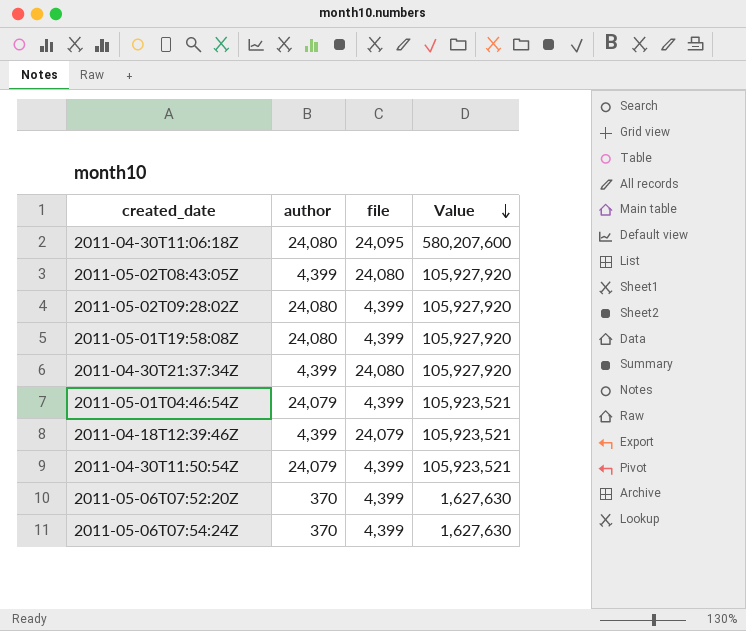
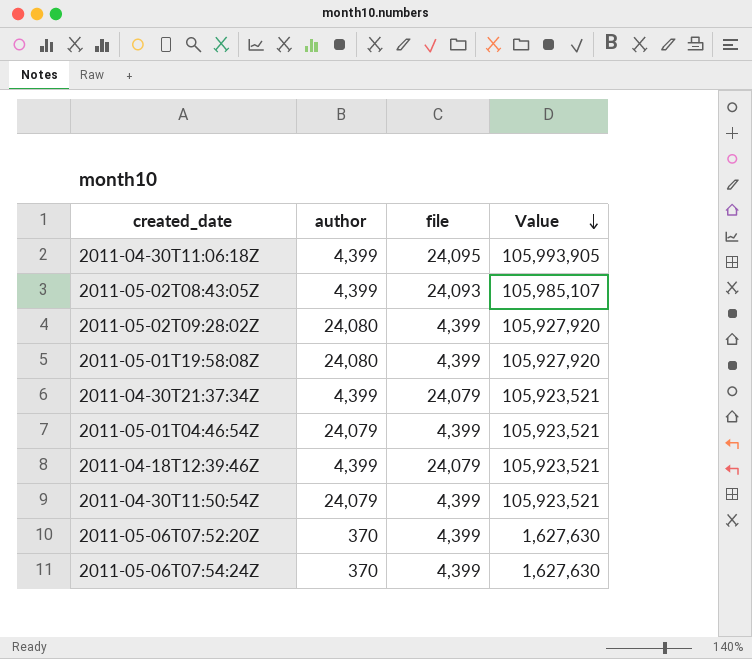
2011-04-30T11:06:18Z | author: 24,080 -> 4,399
2011-04-30T11:06:18Z | Value: 580,207,600 -> 105,993,905
2011-05-02T08:43:05Z | file: 24,080 -> 24,093
2011-05-02T08:43:05Z | Value: 105,927,920 -> 105,985,107
2011-04-30T21:37:34Z | file: 24,080 -> 24,079
2011-04-30T21:37:34Z | Value: 105,927,920 -> 105,923,521

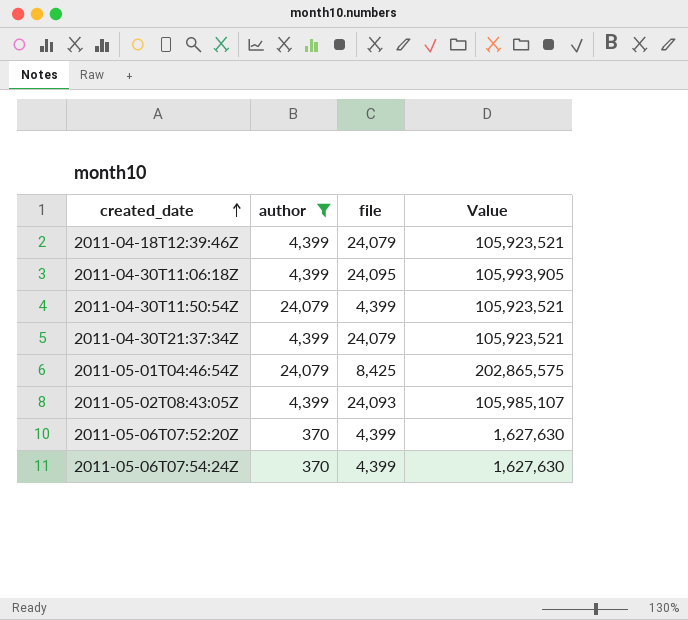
filter: none -> author != 24,080
row order: Value descending -> created_date ascending
2011-05-01T04:46:54Z | file: 4,399 -> 8,425
2011-05-01T04:46:54Z | Value: 105,923,521 -> 202,865,575

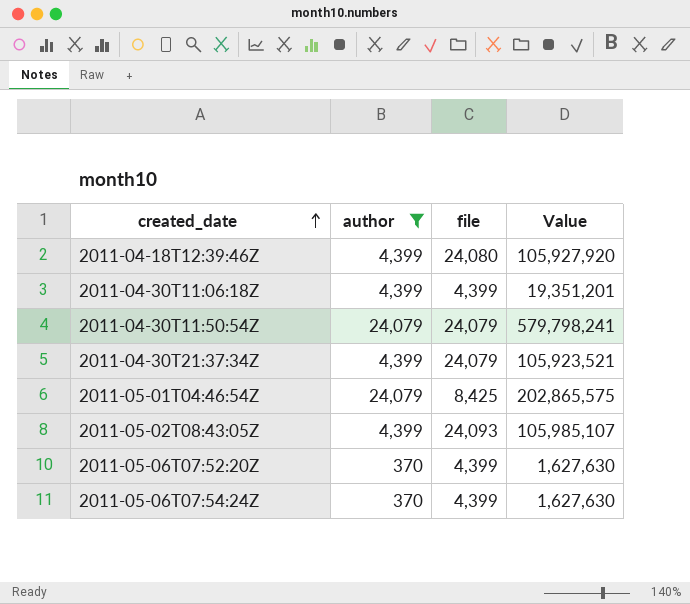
2011-04-18T12:39:46Z | file: 24,079 -> 24,080
2011-04-18T12:39:46Z | Value: 105,923,521 -> 105,927,920
2011-04-30T11:06:18Z | file: 24,095 -> 4,399
2011-04-30T11:06:18Z | Value: 105,993,905 -> 19,351,201
2011-04-30T11:50:54Z | file: 4,399 -> 24,079
2011-04-30T11:50:54Z | Value: 105,923,521 -> 579,798,241

